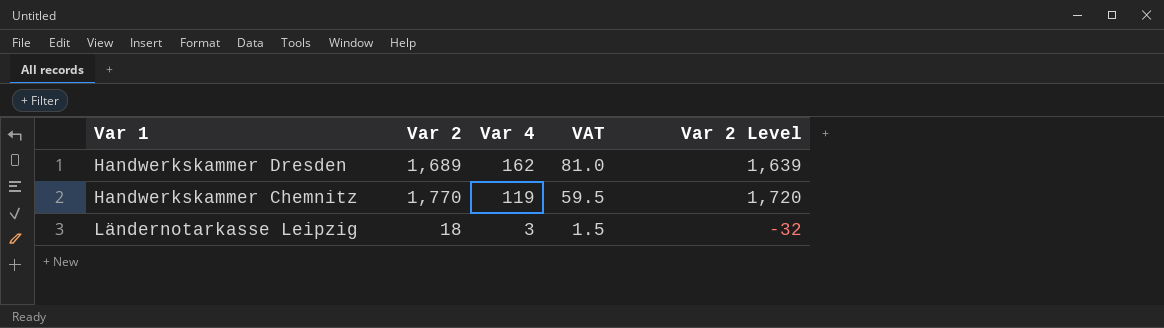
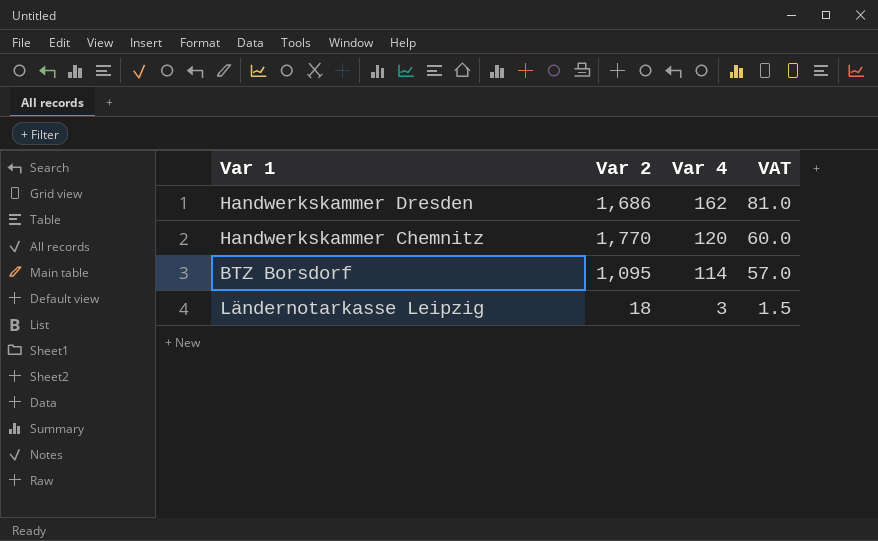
column Var 2 Level | formula: [Var 2] - 50 -> none
Handwerkskammer Dresden | Var 2: 1,689 -> 1,686
Handwerkskammer Chemnitz | Var 4: 119 -> 120
Handwerkskammer Chemnitz | VAT: 59.5 -> 60.0
row BTZ Borsdorf: none -> 1,095 | 114 | 57.0

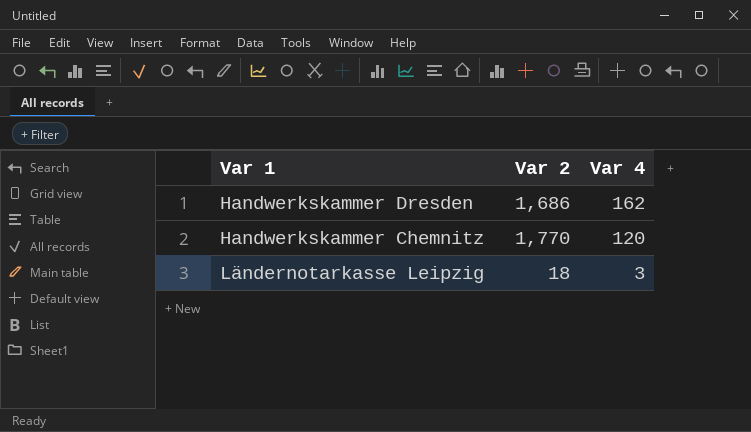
column VAT | formula: [Var 4] * 0.5 -> none
row BTZ Borsdorf: 1,095 | 114 | 57.0 -> none

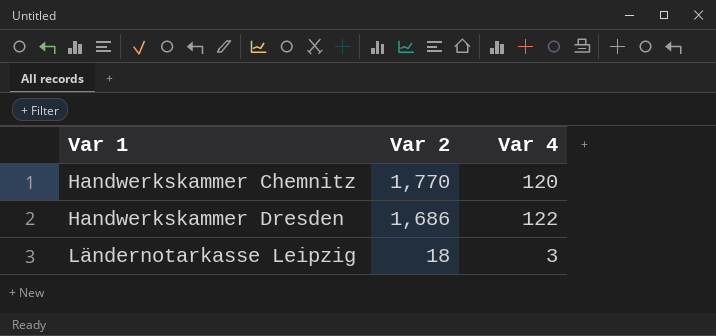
row order: Var 4 descending -> Var 1 ascending
Handwerkskammer Dresden | Var 4: 162 -> 122

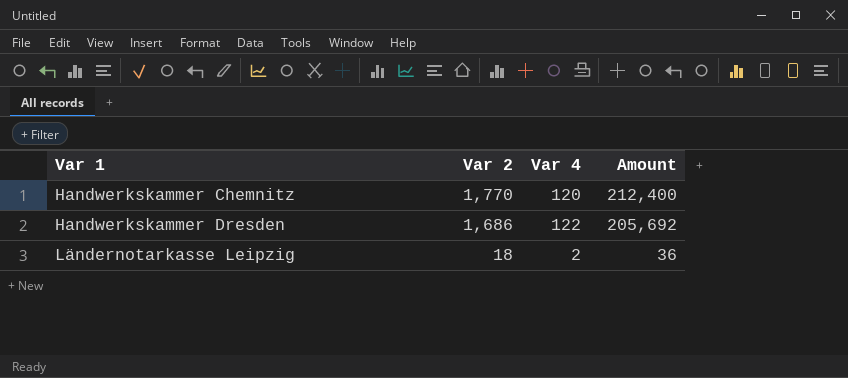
column Amount | formula: none -> [Var 2] * [Var 4]
Ländernotarkasse Leipzig | Var 4: 3 -> 2

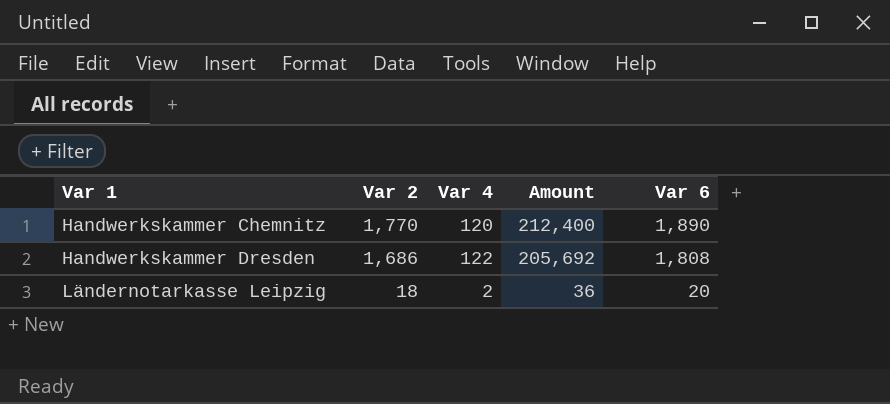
column Var 6 | formula: none -> [Var 2] + [Var 4]

